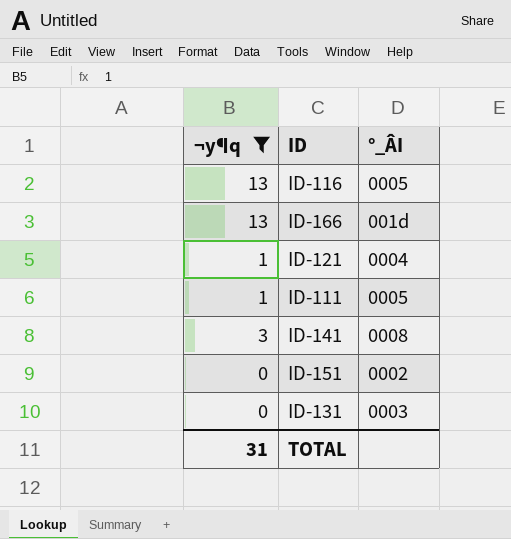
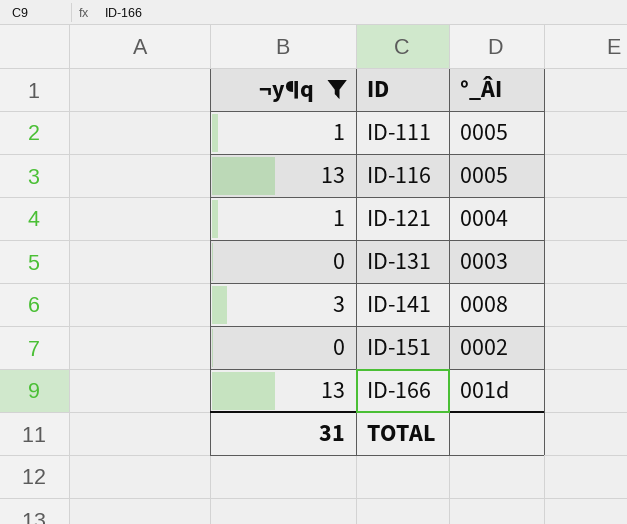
row order: none -> ID ascending

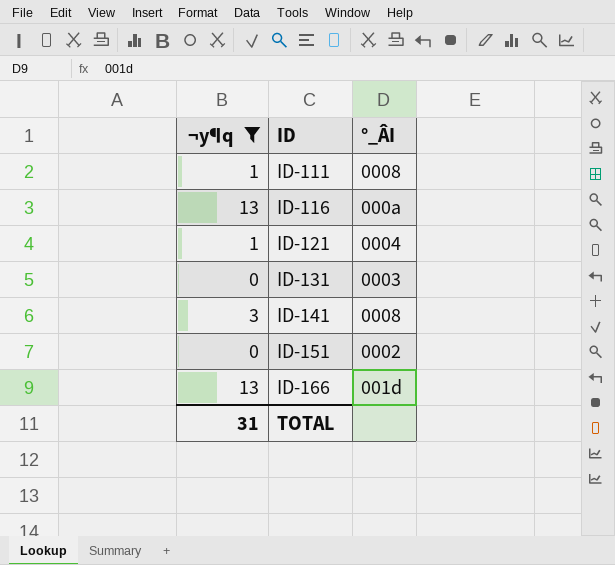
ID-111 | °_ÂI: 0005 -> 0008
ID-116 | °_ÂI: 0005 -> 000a

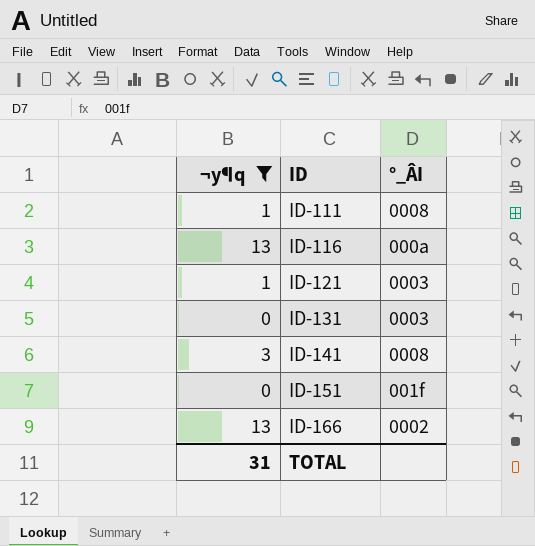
ID-121 | °_ÂI: 0004 -> 0003
ID-151 | °_ÂI: 0002 -> 001f
ID-166 | °_ÂI: 001d -> 0002

